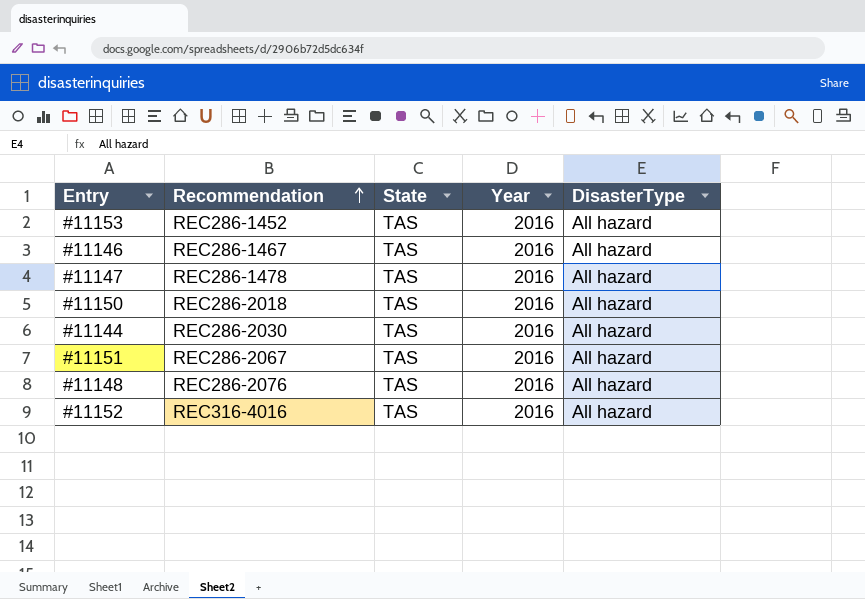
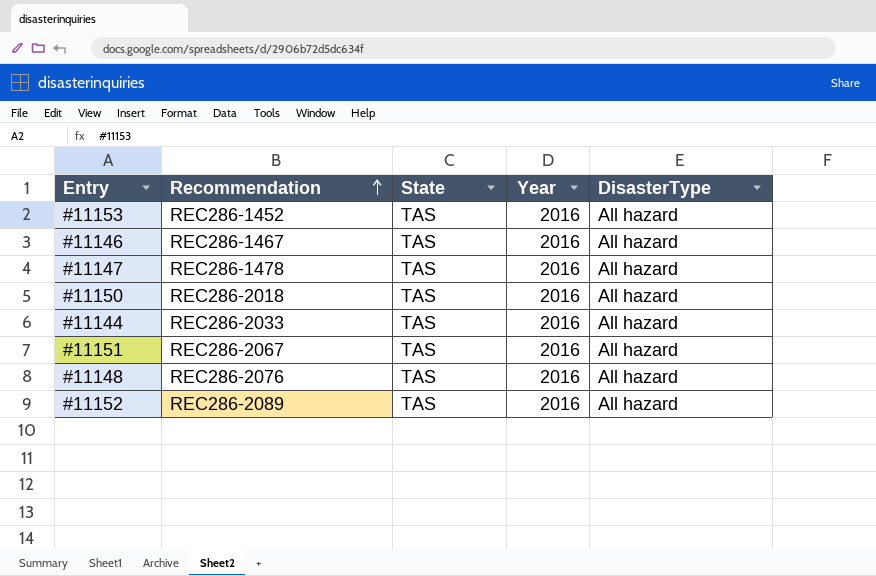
#11144 | Recommendation: REC286-2030 -> REC286-2033
#11152 | Recommendation: REC316-4016 -> REC286-2089

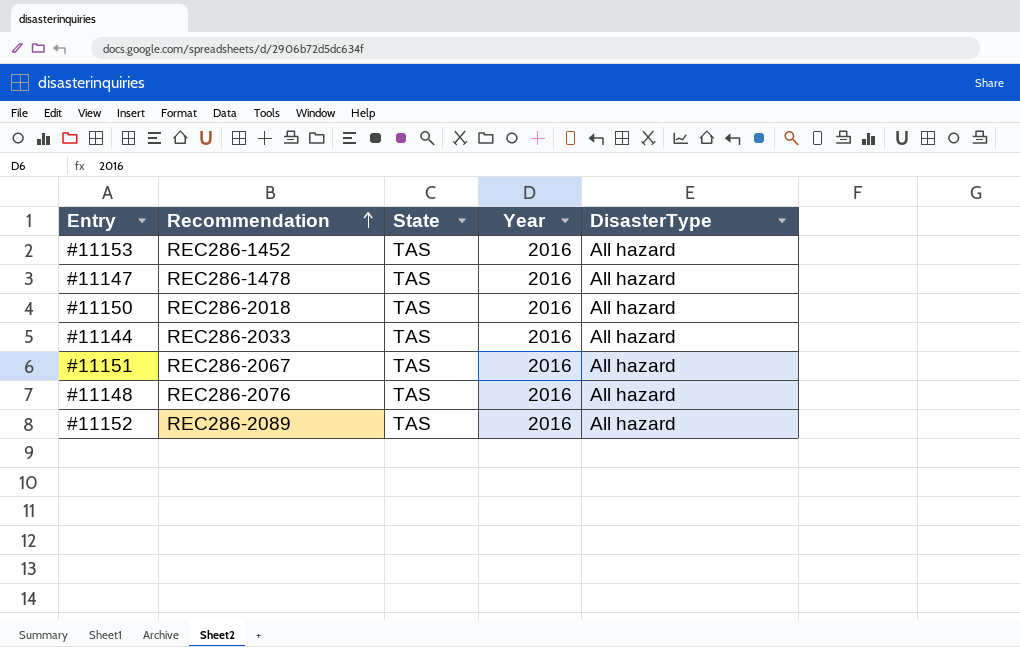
row #11146: REC286-1467 | TAS | 2016 | All hazard -> none

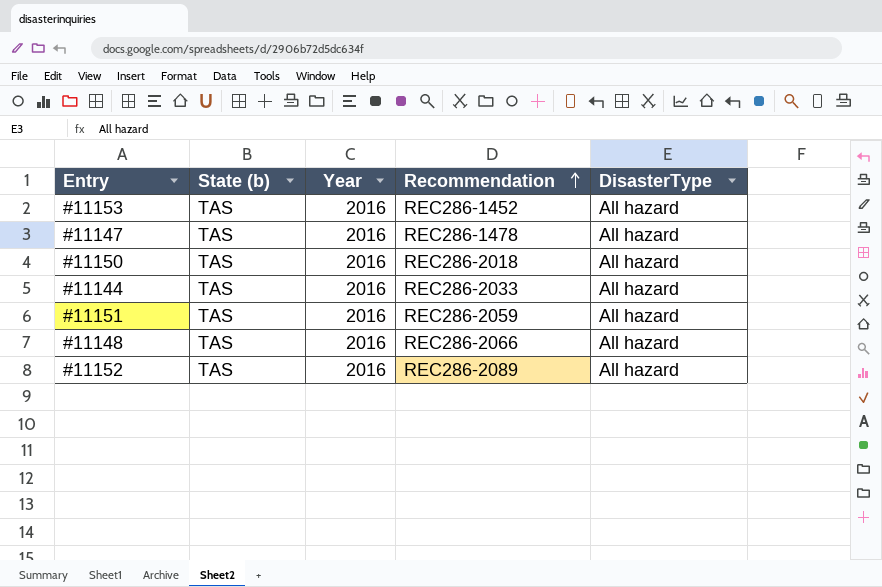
column name: State -> State (b)
column Recommendation | position: 2 -> 4
#11151 | Recommendation: REC286-2067 -> REC286-2059
#11148 | Recommendation: REC286-2076 -> REC286-2066

